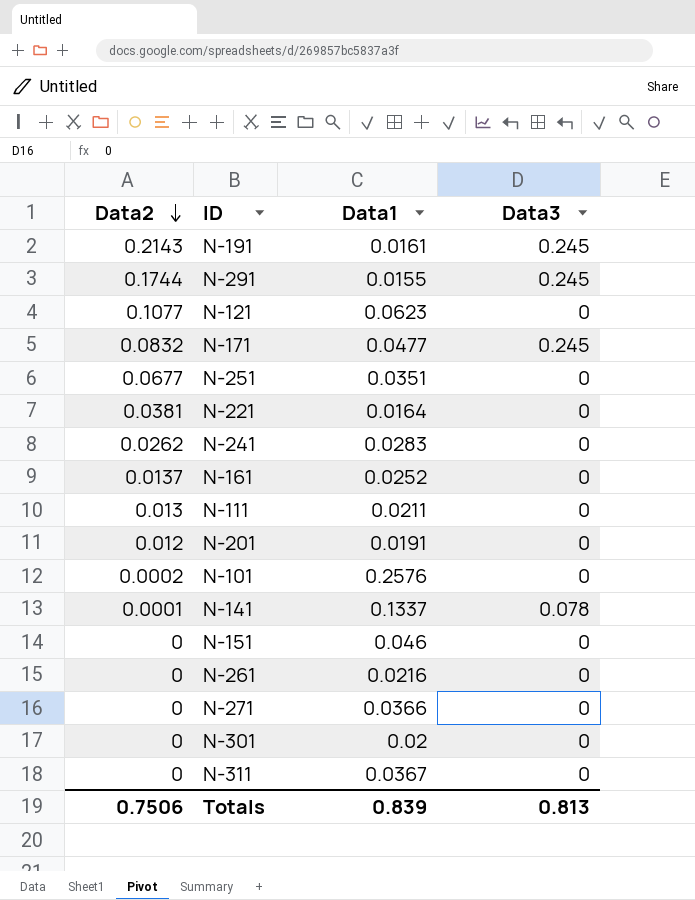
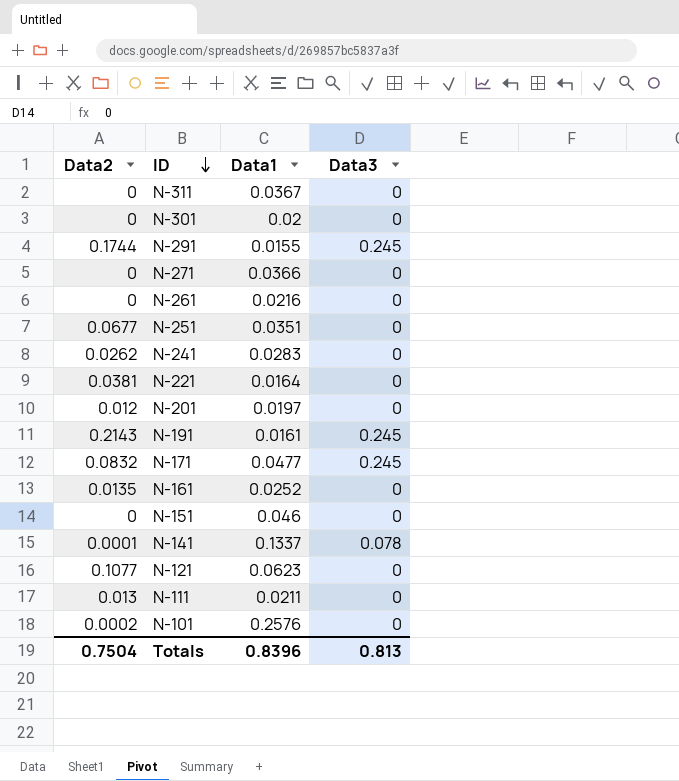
row order: Data2 descending -> ID descending
N-201 | Data1: 0.0191 -> 0.0197
N-161 | Data2: 0.0137 -> 0.0135
Totals | Data2: 0.7506 -> 0.7504
Totals | Data1: 0.839 -> 0.8396

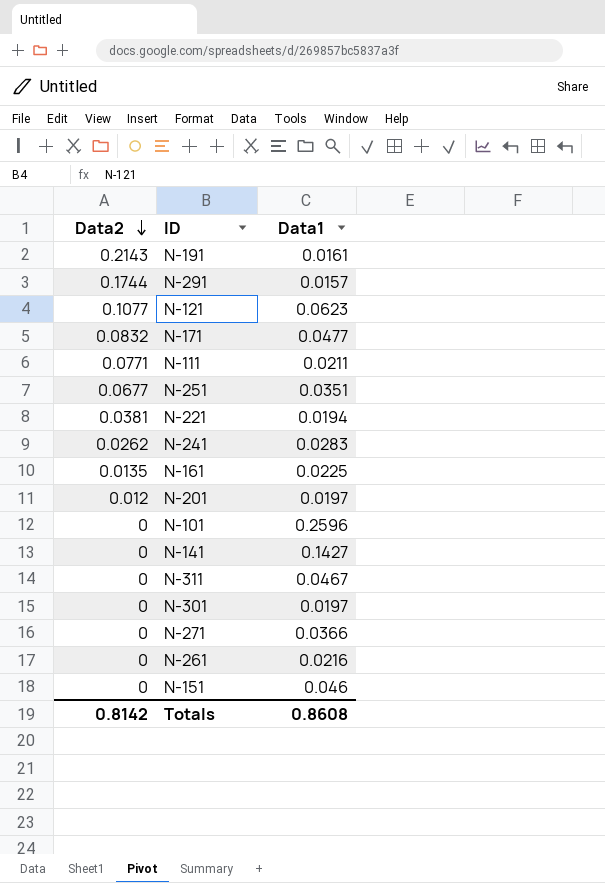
row order: ID descending -> Data2 descending
column Data3 | position: 4 -> none
N-291 | Data1: 0.0155 -> 0.0157
N-111 | Data2: 0.013 -> 0.0771
N-221 | Data1: 0.0164 -> 0.0194
N-161 | Data1: 0.0252 -> 0.0225
N-101 | Data2: 0.0002 -> 0
N-101 | Data1: 0.2576 -> 0.2596
N-141 | Data2: 0.0001 -> 0
N-141 | Data1: 0.1337 -> 0.1427
N-311 | Data1: 0.0367 -> 0.0467
N-301 | Data1: 0.02 -> 0.0197
Totals | Data2: 0.7504 -> 0.8142
Totals | Data1: 0.8396 -> 0.8608

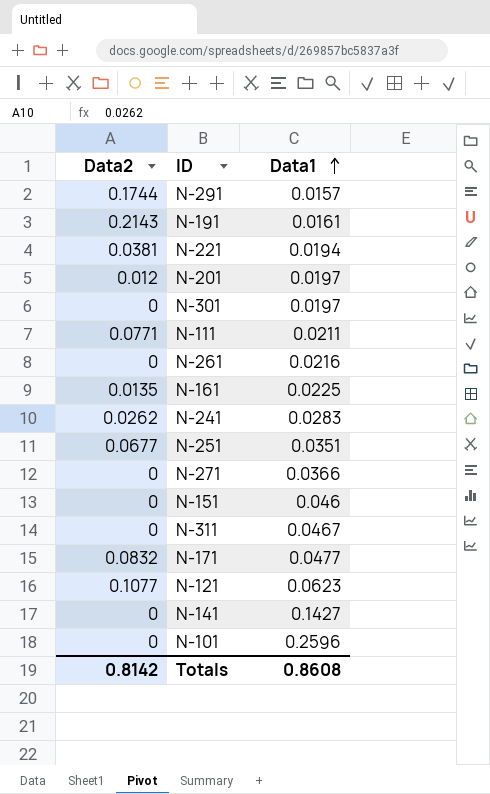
row order: Data2 descending -> Data1 ascending

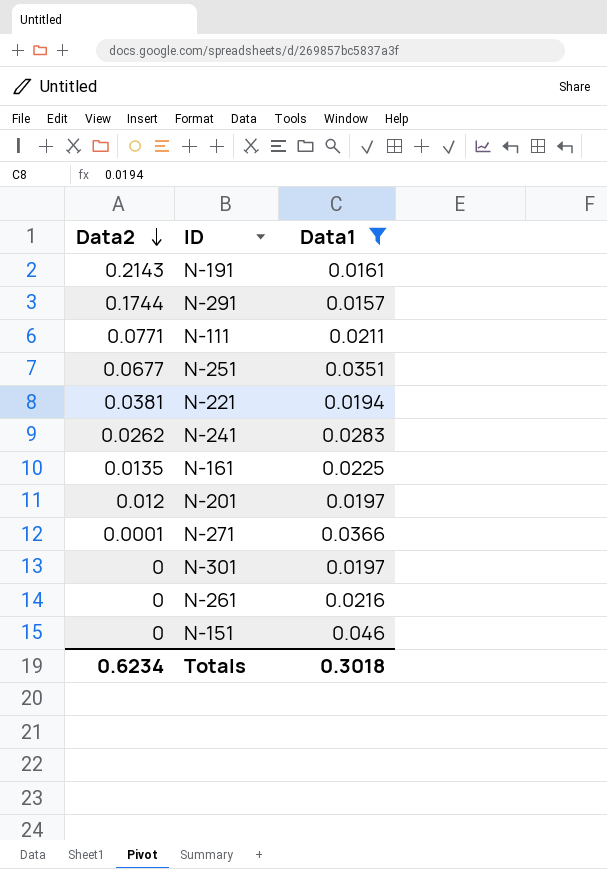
filter: none -> Data1 <= 0.046
row order: Data1 ascending -> Data2 descending
N-271 | Data2: 0 -> 0.0001
Totals | Data2: 0.8142 -> 0.6234
Totals | Data1: 0.8608 -> 0.3018

